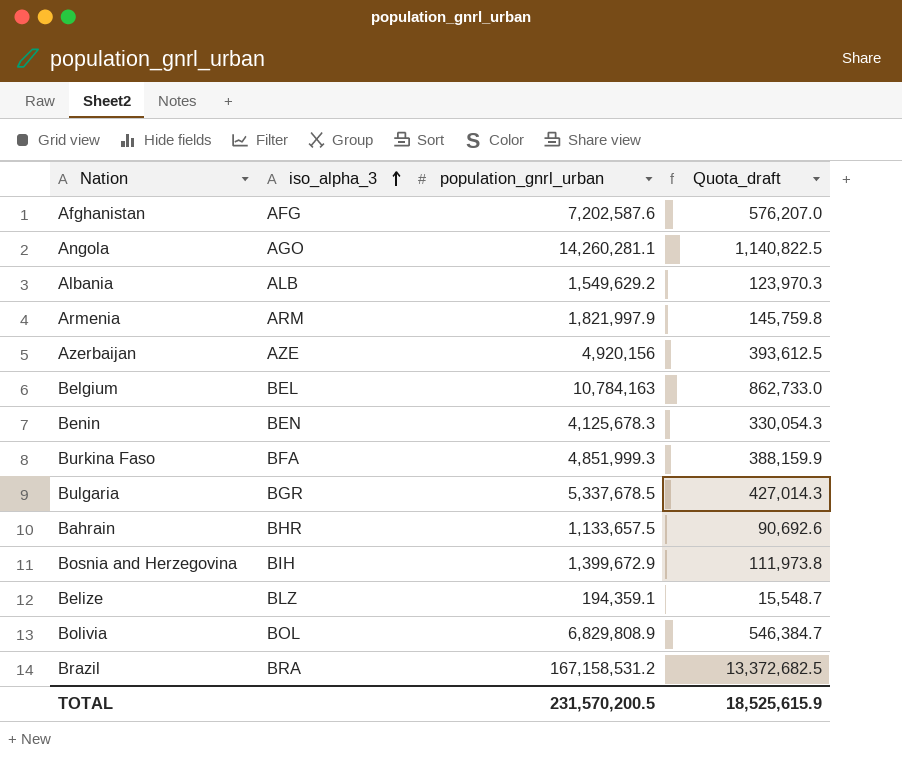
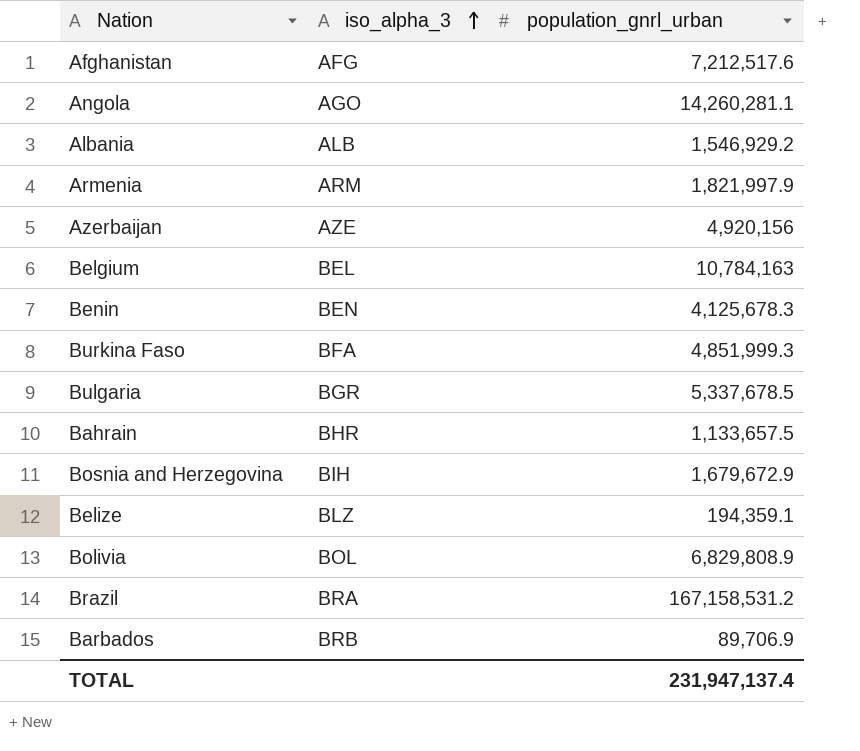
column Quota_draft | formula: [population_gnrl_urban] * 0.08 -> none
Afghanistan | population_gnrl_urban: 7,202,587.6 -> 7,212,517.6
Albania | population_gnrl_urban: 1,549,629.2 -> 1,546,929.2
Bosnia and Herzegovina | population_gnrl_urban: 1,399,672.9 -> 1,679,672.9
row Barbados: none -> BRB | 89,706.9
TOTAL | population_gnrl_urban: 231,570,200.5 -> 231,947,137.4

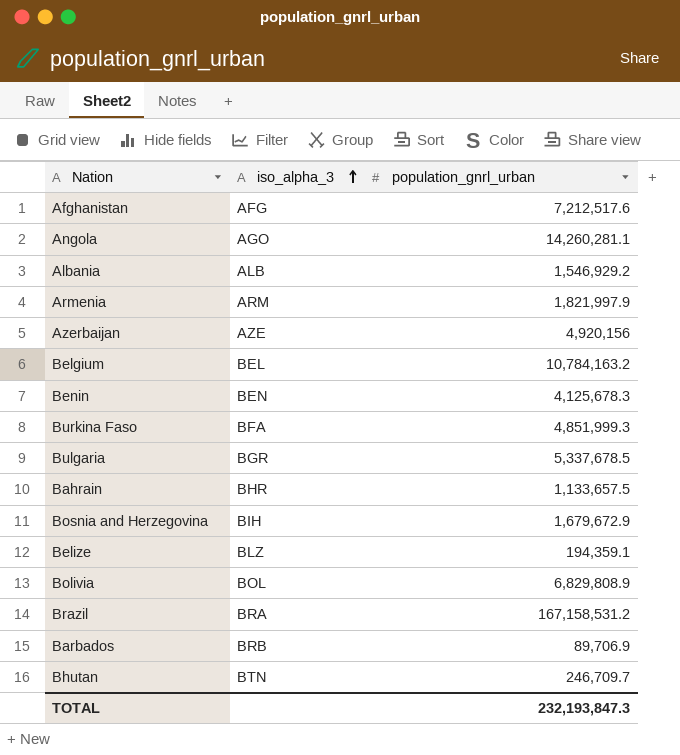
Belgium | population_gnrl_urban: 10,784,163 -> 10,784,163.2
row Bhutan: none -> BTN | 246,709.7
TOTAL | population_gnrl_urban: 231,947,137.4 -> 232,193,847.3

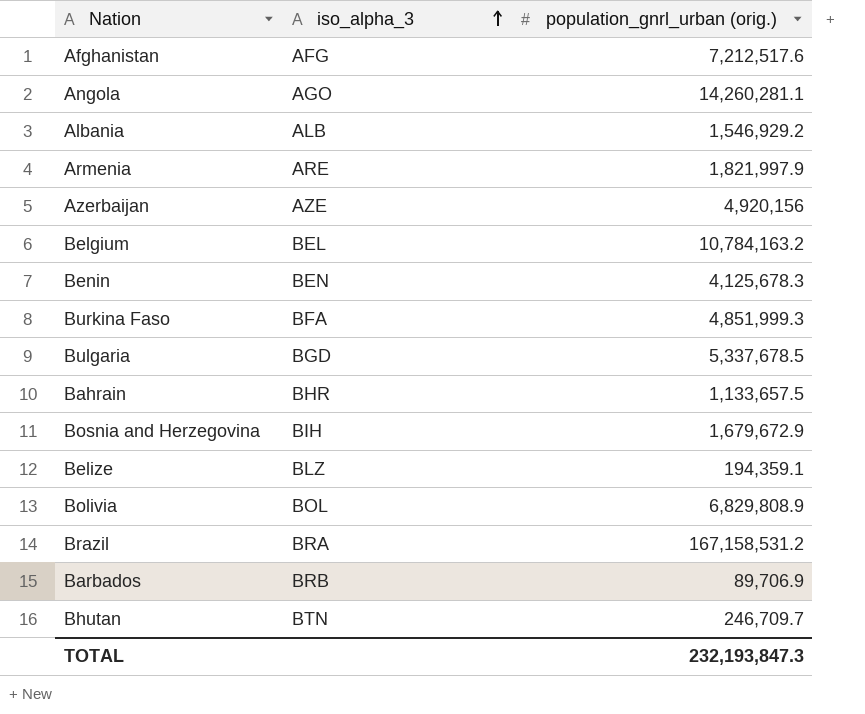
column name: population_gnrl_urban -> population_gnrl_urban (orig.)
Armenia | iso_alpha_3: ARM -> ARE
Bulgaria | iso_alpha_3: BGR -> BGD

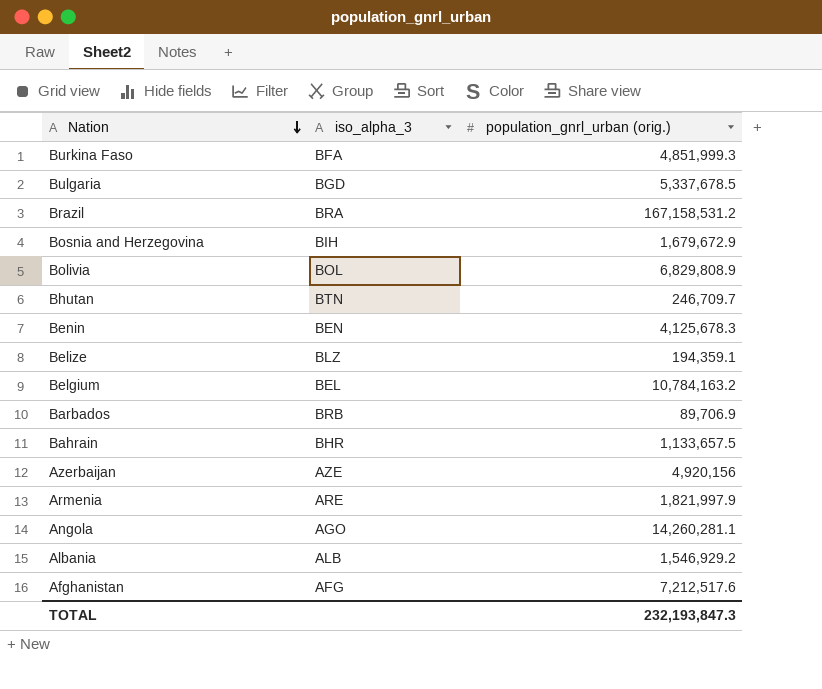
row order: iso_alpha_3 ascending -> Nation descending

